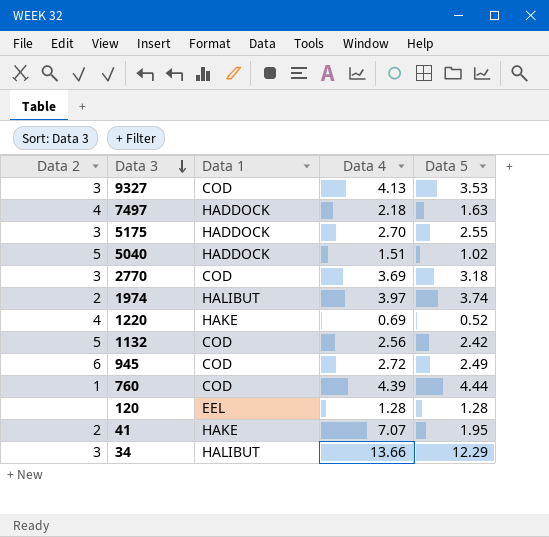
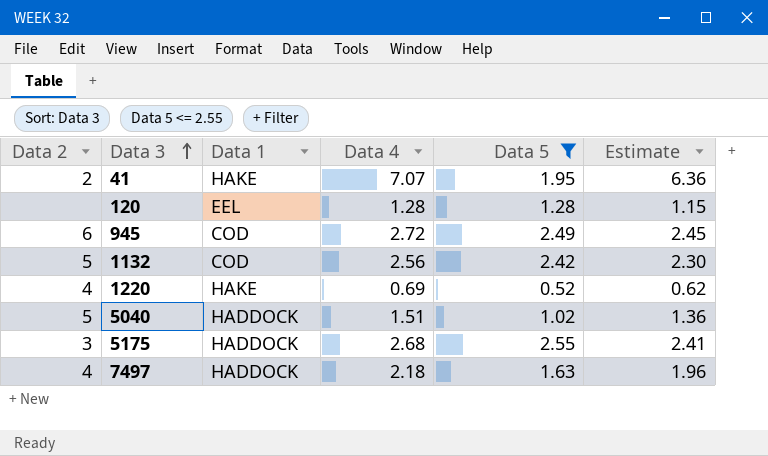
filter: none -> Data 5 <= 2.55
row order: Data 3 descending -> Data 3 ascending
column Estimate | formula: none -> [Data 4] * 0.9
5175 | Data 4: 2.70 -> 2.68

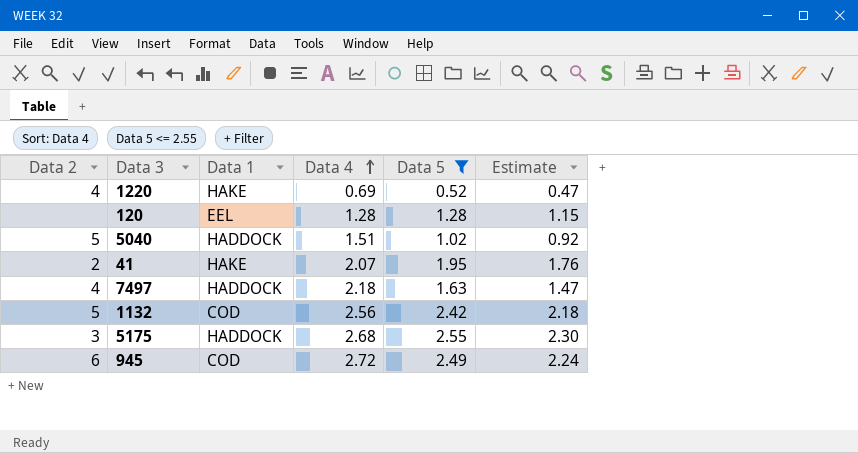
row order: Data 3 ascending -> Data 4 ascending
column Estimate | formula: [Data 4] * 0.9 -> [Data 5] * 0.9
41 | Data 4: 7.07 -> 2.07

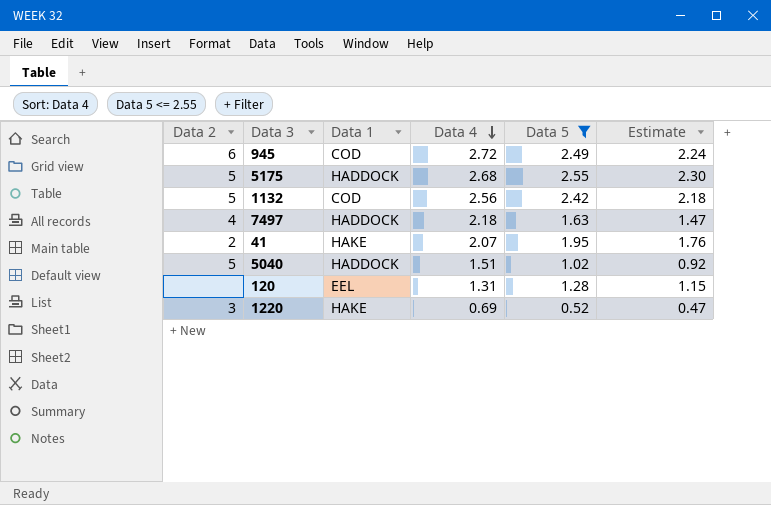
row order: Data 4 ascending -> Data 4 descending
5175 | Data 2: 3 -> 5
120 | Data 4: 1.28 -> 1.31
1220 | Data 2: 4 -> 3

